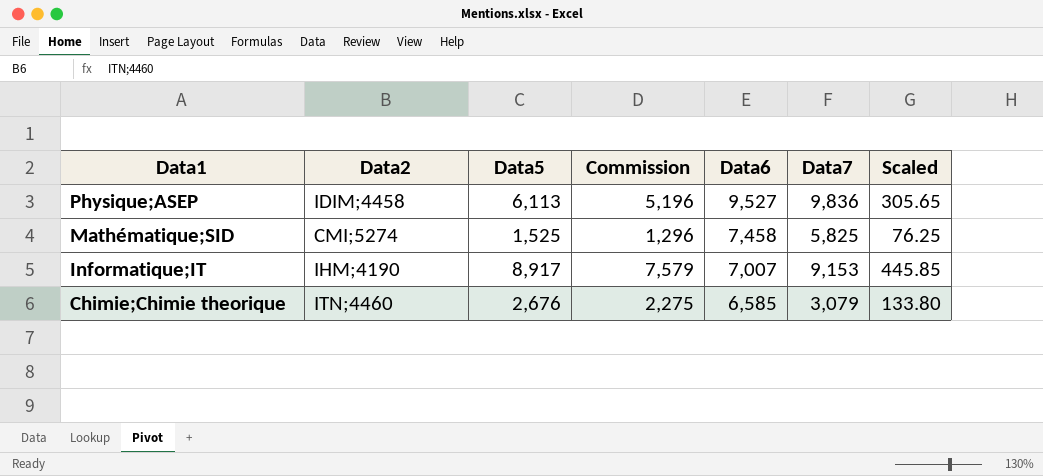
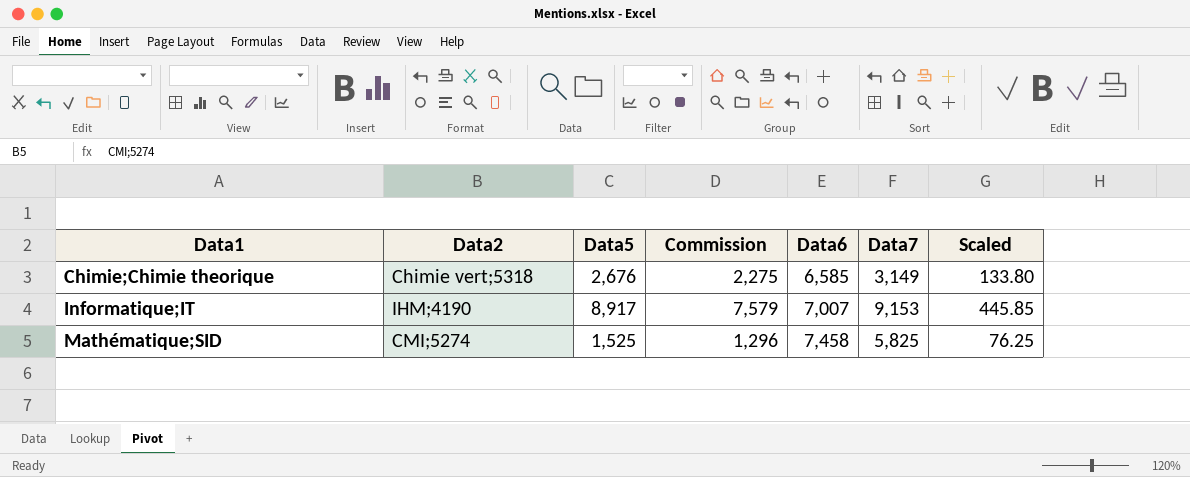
row order: Data1 descending -> Data1 ascending
row Physique;ASEP: IDIM;4458 | 6,113 | 5,196 | 9,527 | 9,836 | 305.65 -> none
Chimie;Chimie theorique | Data2: ITN;4460 -> Chimie vert;5318
Chimie;Chimie theorique | Data7: 3,079 -> 3,149

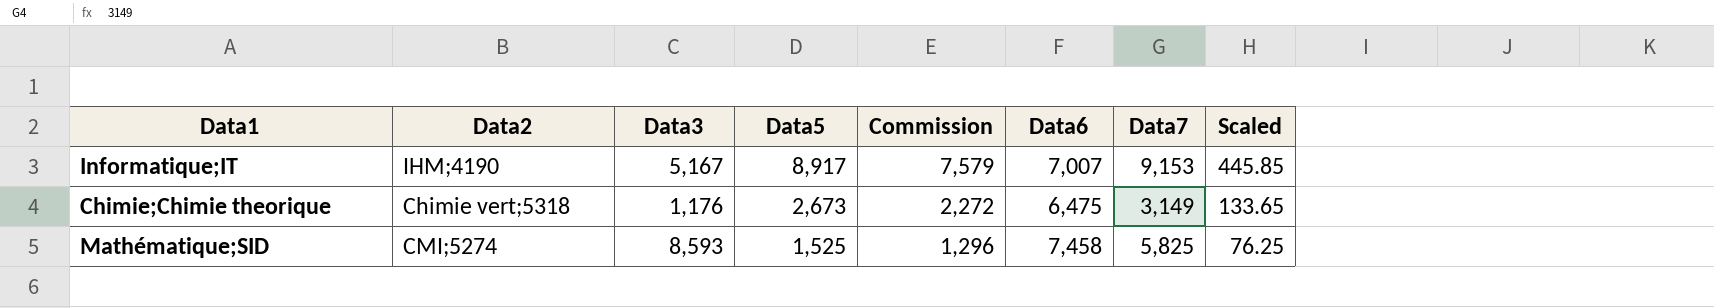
row order: Data1 ascending -> Data5 descending
column Data3 | position: none -> 3
Chimie;Chimie theorique | Data5: 2,676 -> 2,673
Chimie;Chimie theorique | Commission: 2,275 -> 2,272
Chimie;Chimie theorique | Data6: 6,585 -> 6,475
Chimie;Chimie theorique | Scaled: 133.80 -> 133.65

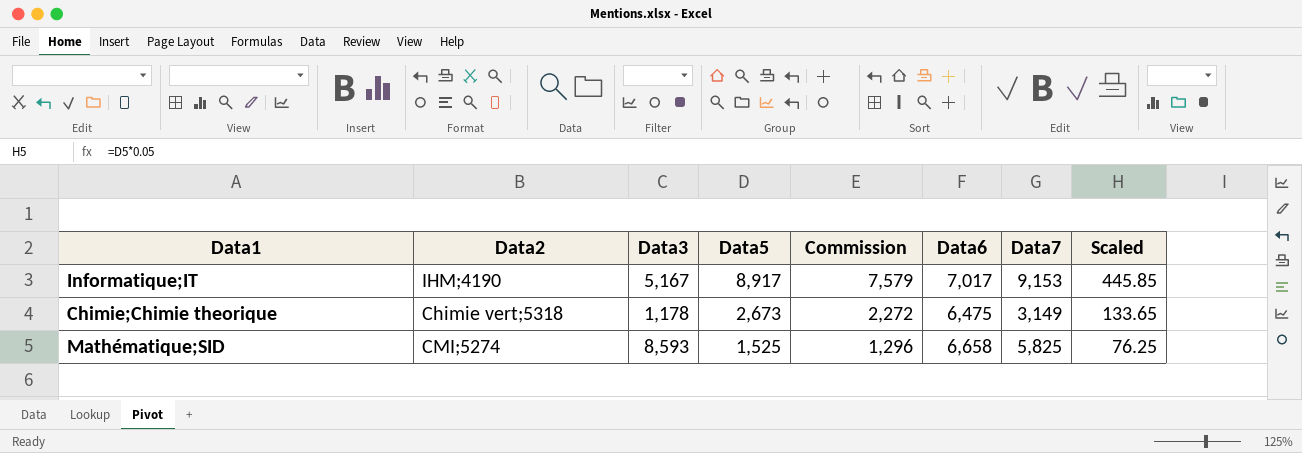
Informatique;IT | Data6: 7,007 -> 7,017
Chimie;Chimie theorique | Data3: 1,176 -> 1,178
Mathématique;SID | Data6: 7,458 -> 6,658

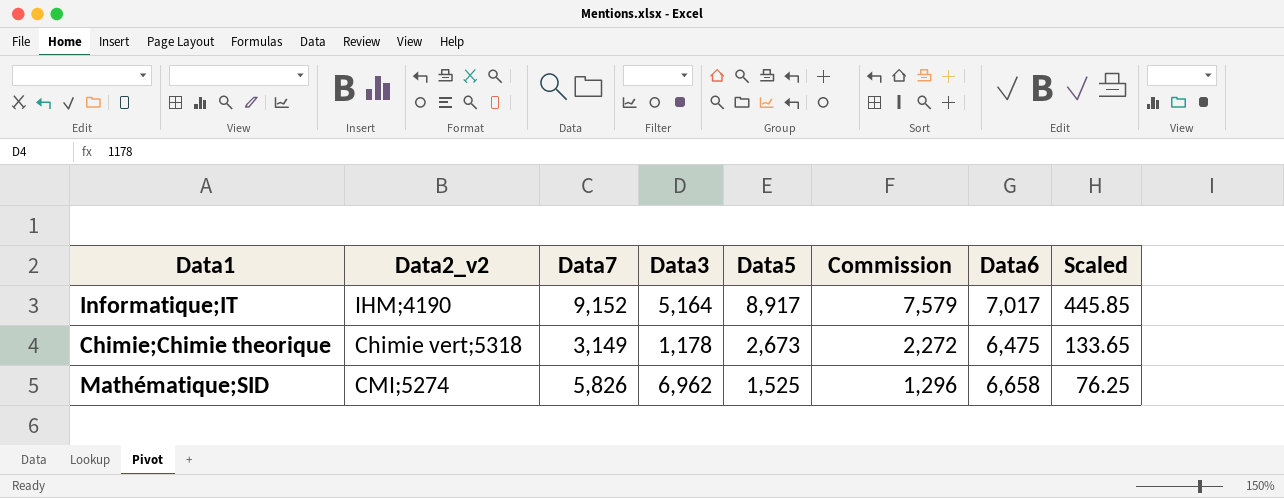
column name: Data2 -> Data2_v2
column Data7 | position: 7 -> 3
Informatique;IT | Data7: 9,153 -> 9,152
Informatique;IT | Data3: 5,167 -> 5,164
Mathématique;SID | Data7: 5,825 -> 5,826
Mathématique;SID | Data3: 8,593 -> 6,962

